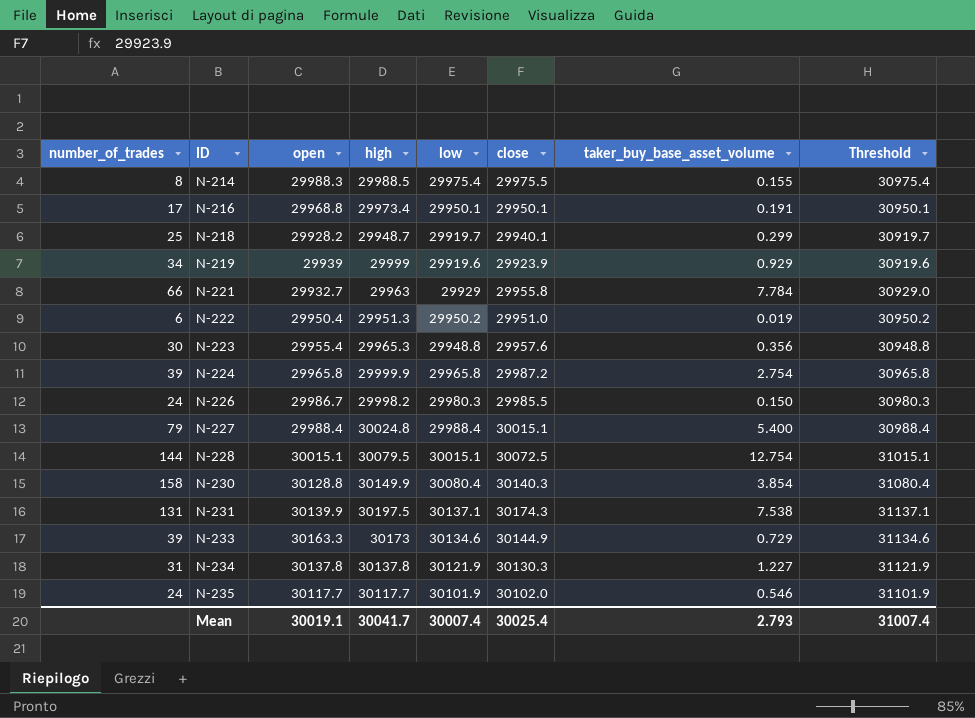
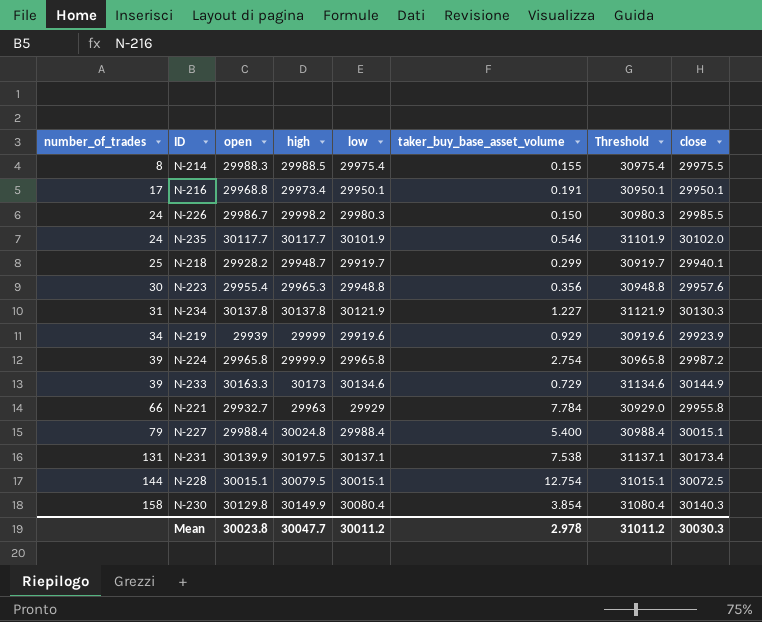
row order: ID ascending -> number_of_trades ascending
column close | position: 6 -> 8
row N-222: 6 | 29950.4 | 29951.3 | 29950.2 | 29951.0 | 0.019 | 30950.2 -> none
N-231 | close: 30174.3 -> 30173.4
N-230 | open: 30128.8 -> 30129.8
Mean | open: 30019.1 -> 30023.8
Mean | high: 30041.7 -> 30047.7
Mean | low: 30007.4 -> 30011.2
Mean | taker_buy_base_asset_volume: 2.793 -> 2.978
Mean | Threshold: 31007.4 -> 31011.2
Mean | close: 30025.4 -> 30030.3

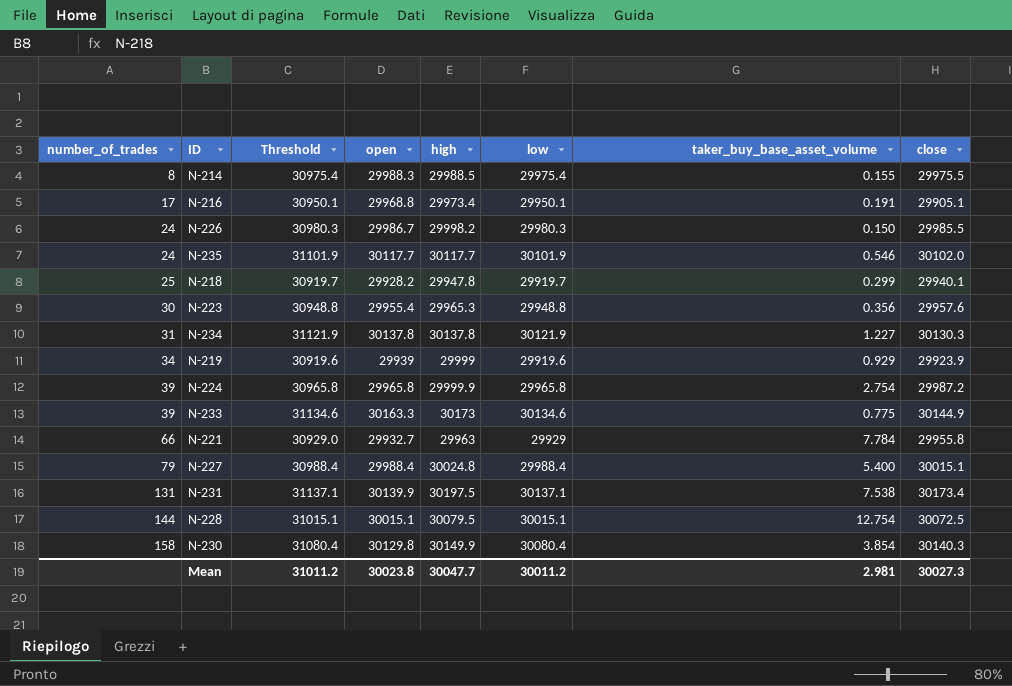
column Threshold | position: 7 -> 3
N-216 | close: 29950.1 -> 29905.1
N-218 | high: 29948.7 -> 29947.8
N-233 | taker_buy_base_asset_volume: 0.729 -> 0.775
Mean | taker_buy_base_asset_volume: 2.978 -> 2.981
Mean | close: 30030.3 -> 30027.3

